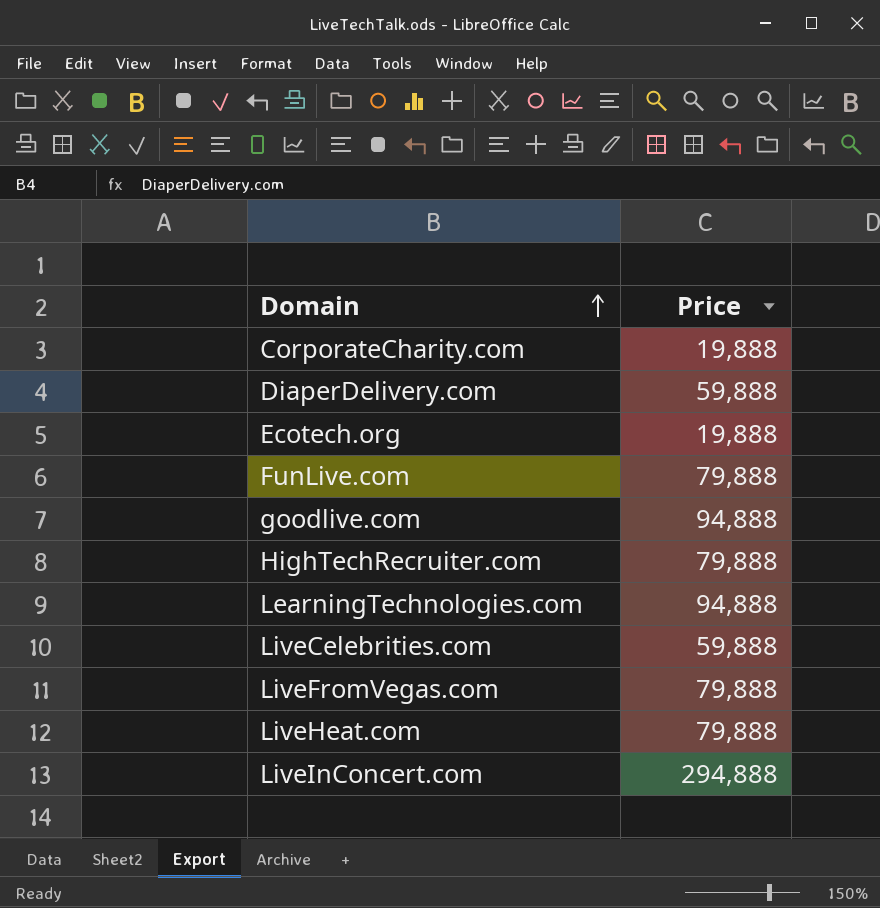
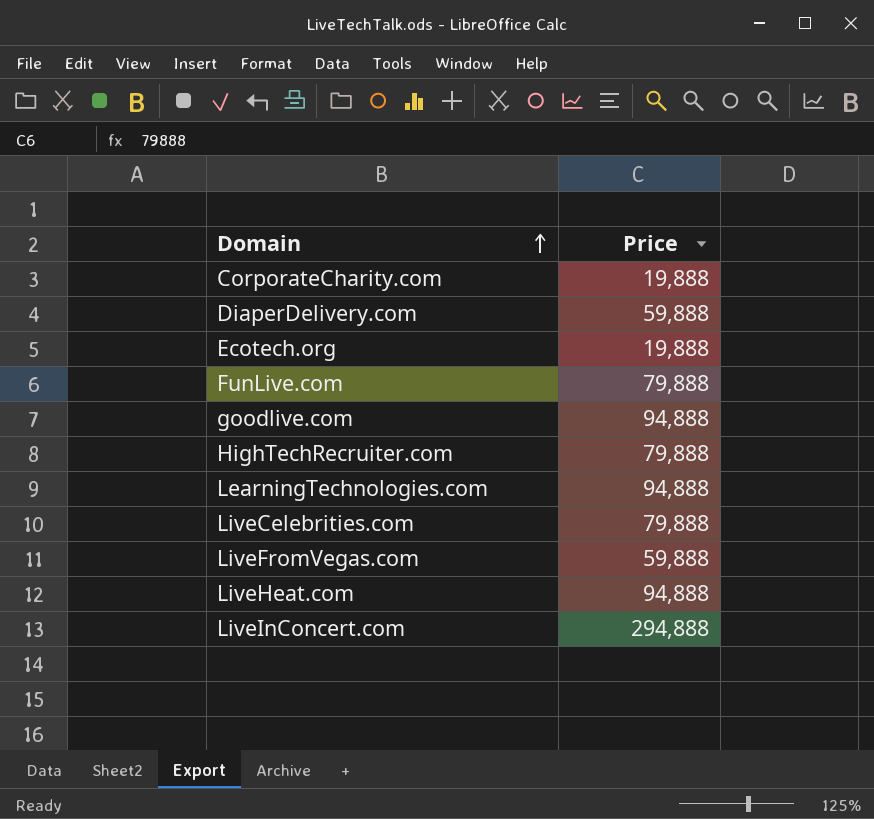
LiveCelebrities.com | Price: 59,888 -> 79,888
LiveFromVegas.com | Price: 79,888 -> 59,888
LiveHeat.com | Price: 79,888 -> 94,888

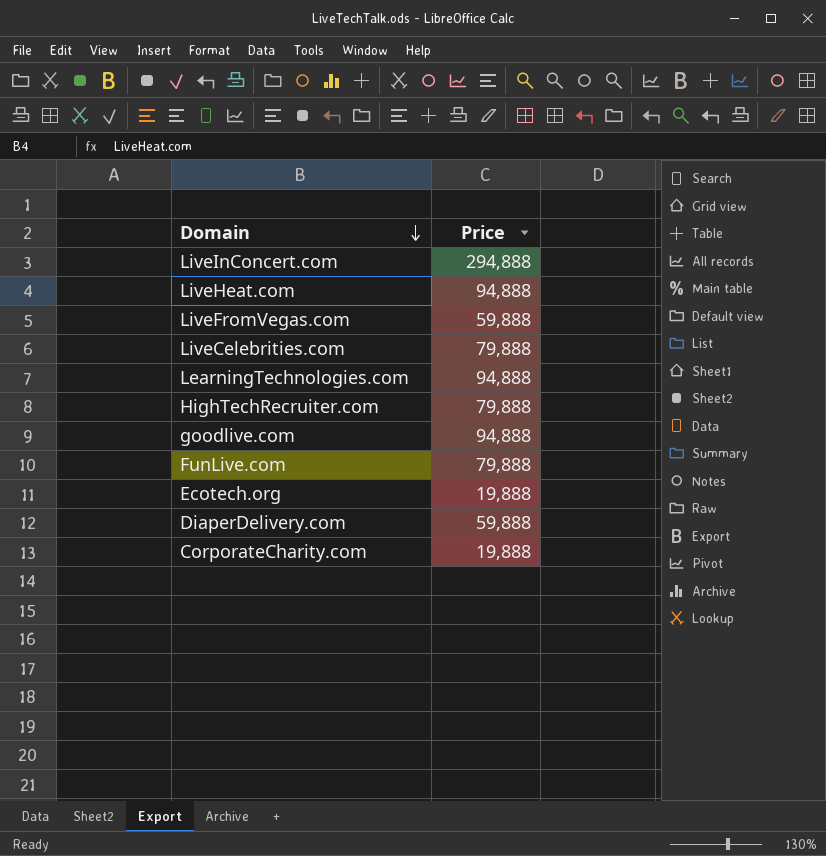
row order: Domain ascending -> Domain descending

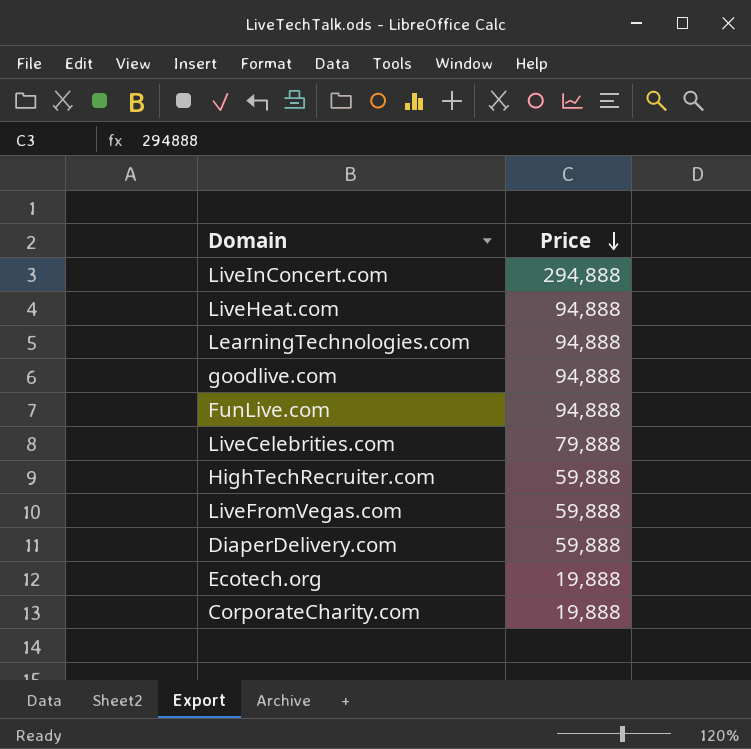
row order: Domain descending -> Price descending
FunLive.com | Price: 79,888 -> 94,888
HighTechRecruiter.com | Price: 79,888 -> 59,888

